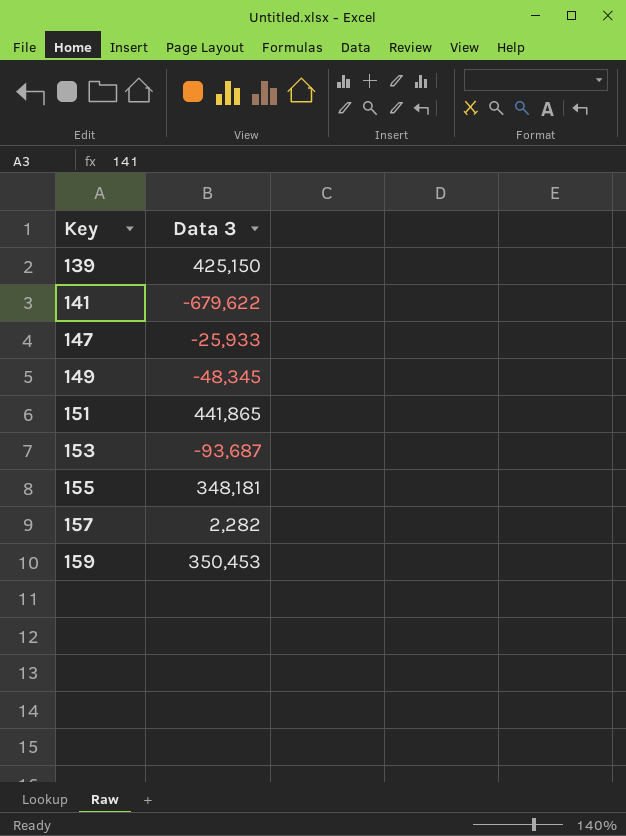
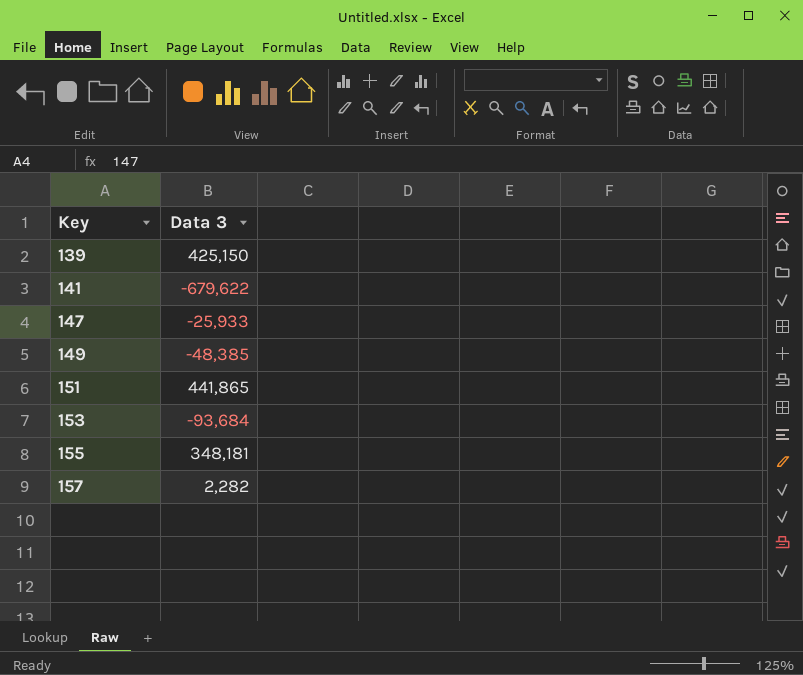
row 159: 350,453 -> none
149 | Data 3: -48,345 -> -48,385
153 | Data 3: -93,687 -> -93,684

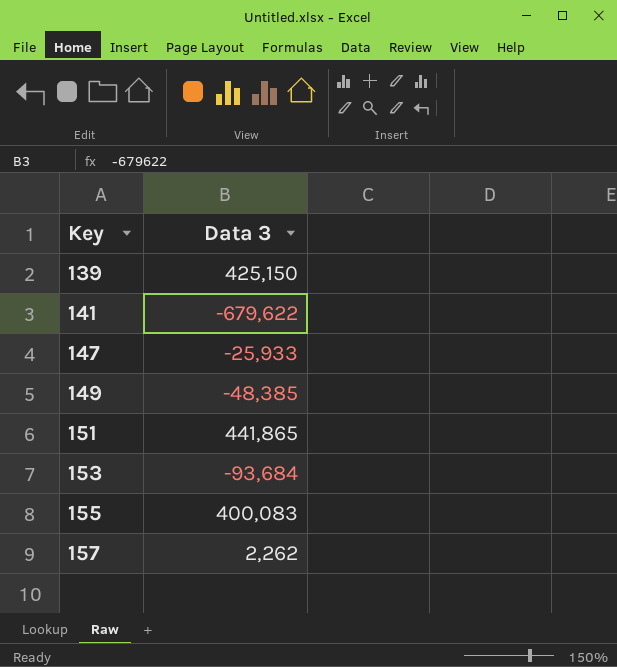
155 | Data 3: 348,181 -> 400,083
157 | Data 3: 2,282 -> 2,262

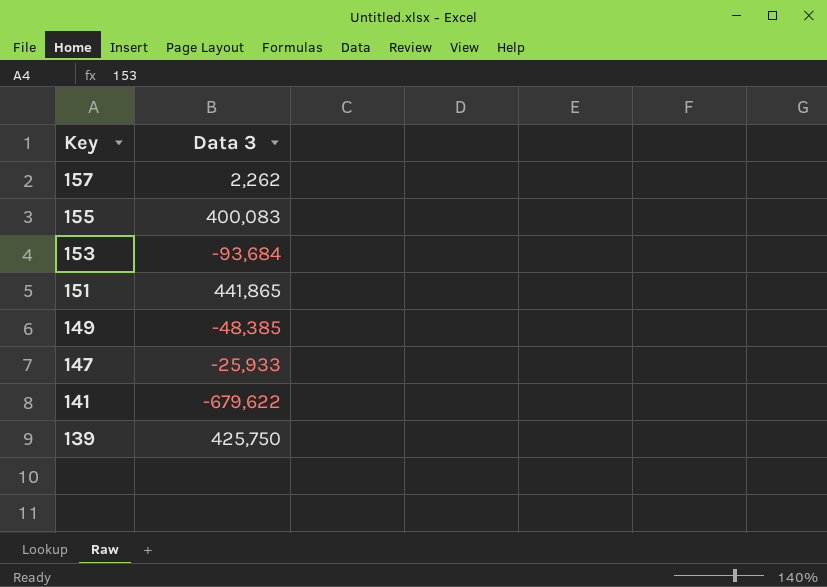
row order: Key ascending -> Key descending
139 | Data 3: 425,150 -> 425,750

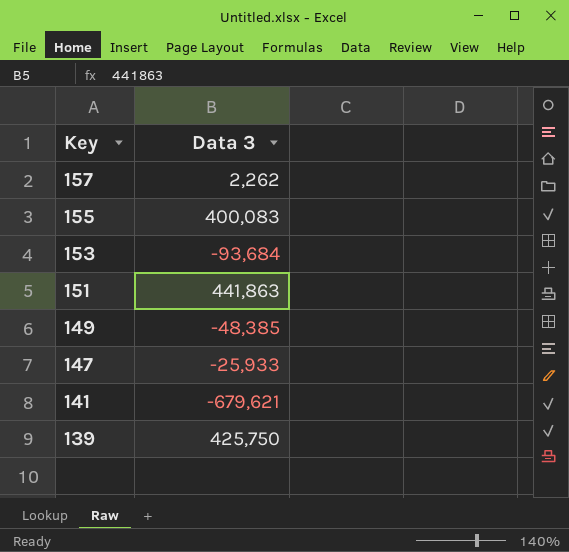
151 | Data 3: 441,865 -> 441,863
141 | Data 3: -679,622 -> -679,621

